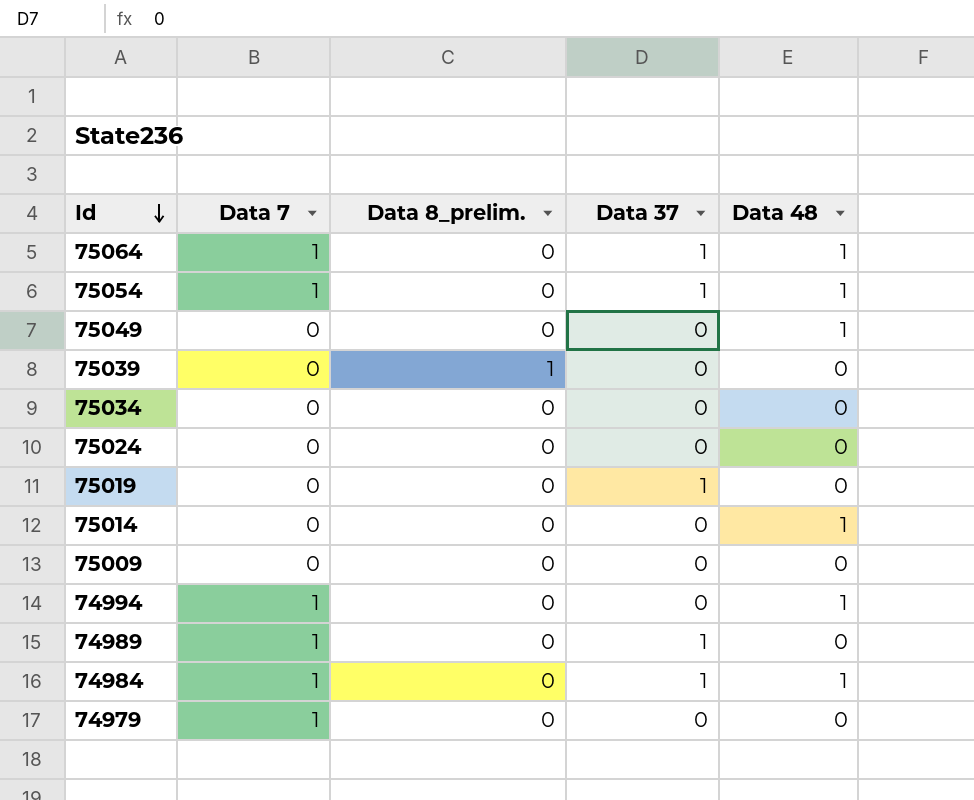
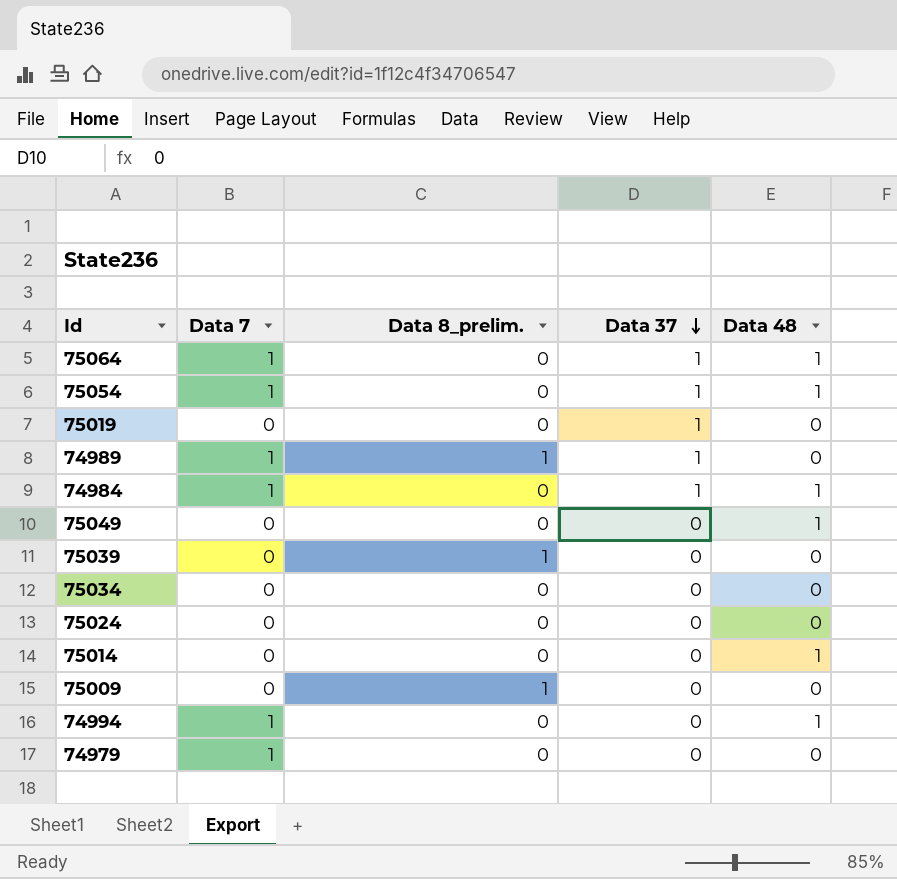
row order: Id descending -> Data 37 descending
74989 | Data 8_prelim.: 0 -> 1
75009 | Data 8_prelim.: 0 -> 1

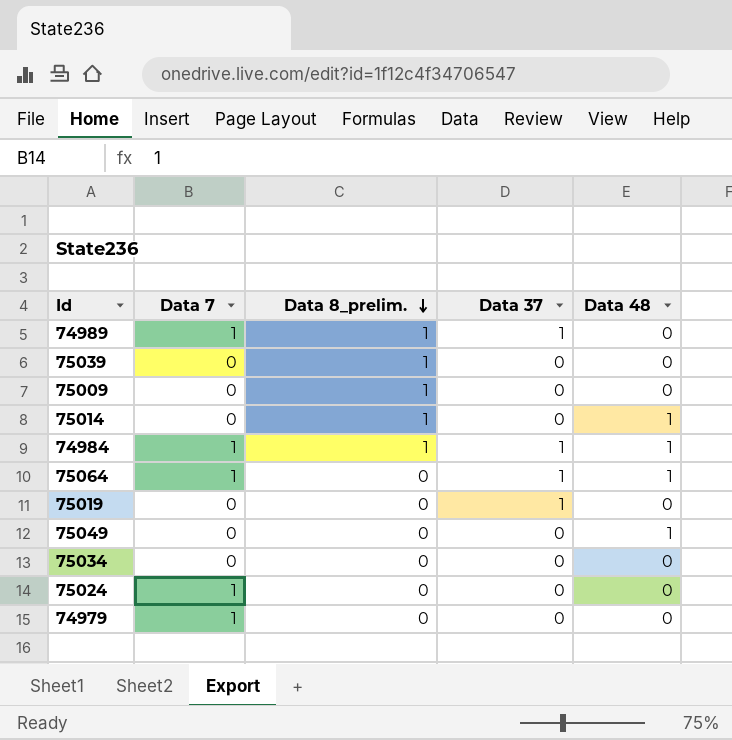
row order: Data 37 descending -> Data 8_prelim. descending
row 75054: 1 | 0 | 1 | 1 -> none
row 74994: 1 | 0 | 0 | 1 -> none
75014 | Data 8_prelim.: 0 -> 1
74984 | Data 8_prelim.: 0 -> 1
75024 | Data 7: 0 -> 1

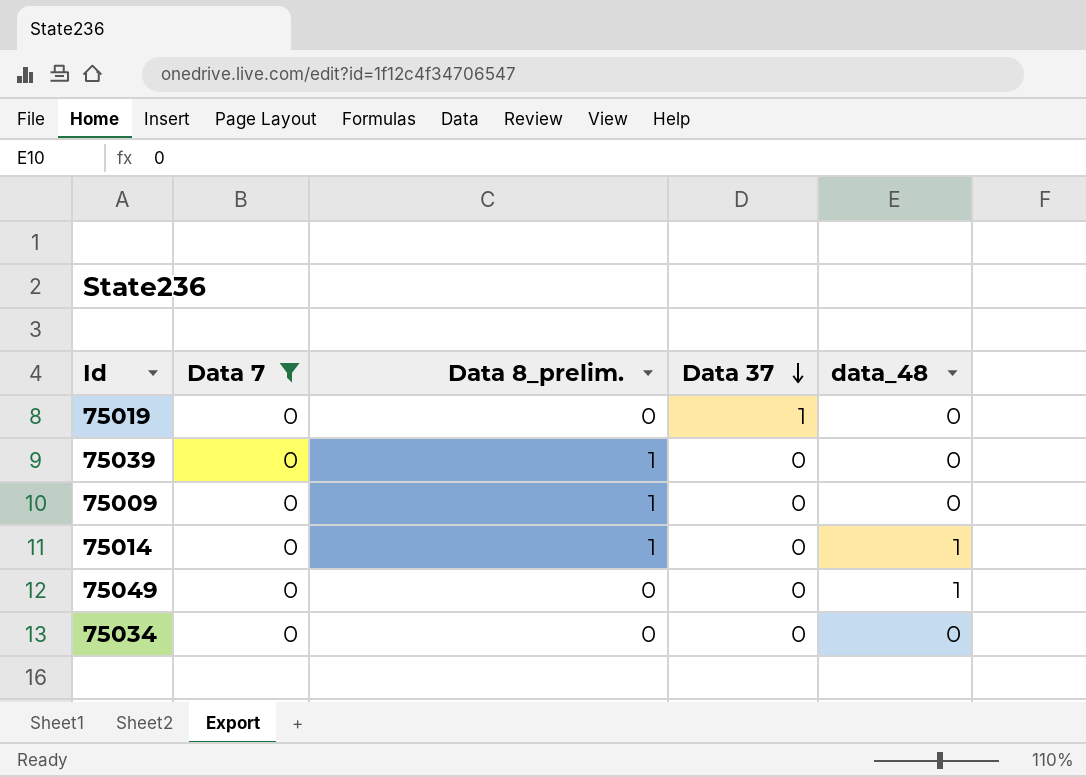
filter: none -> Data 7 = 0
row order: Data 8_prelim. descending -> Data 37 descending
column name: Data 48 -> data_48

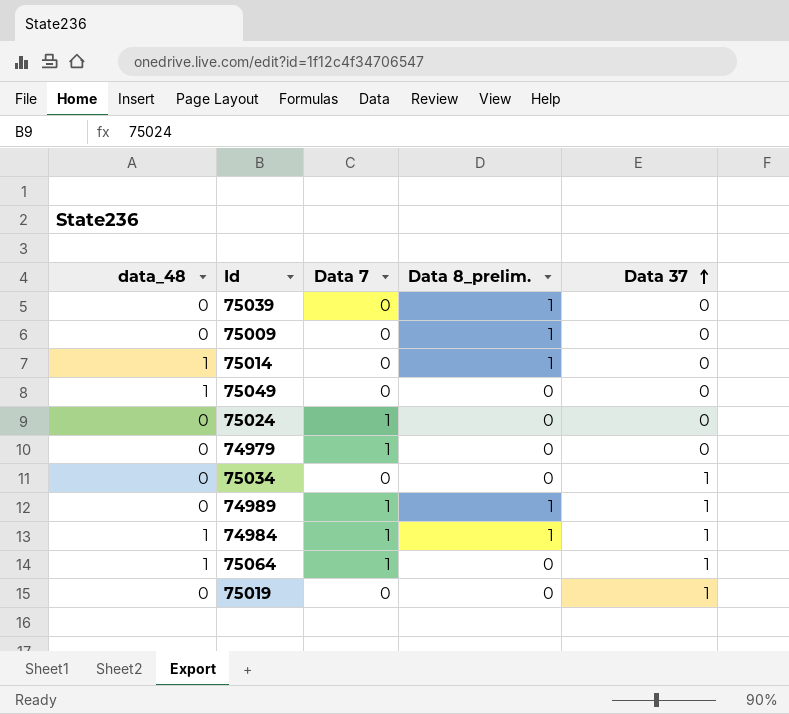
filter: Data 7 = 0 -> none
row order: Data 37 descending -> Data 37 ascending
column data_48 | position: 5 -> 1
75034 | Data 37: 0 -> 1

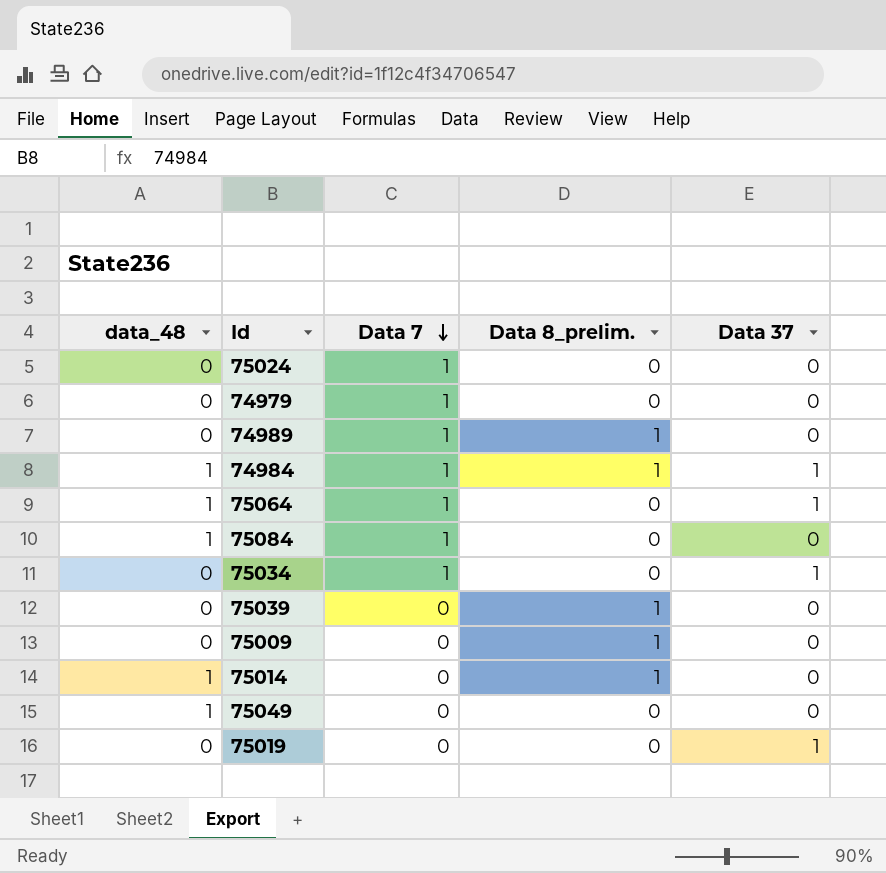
row order: Data 37 ascending -> Data 7 descending
74989 | Data 37: 1 -> 0
row 75084: none -> 1 | 1 | 0 | 0
75034 | Data 7: 0 -> 1

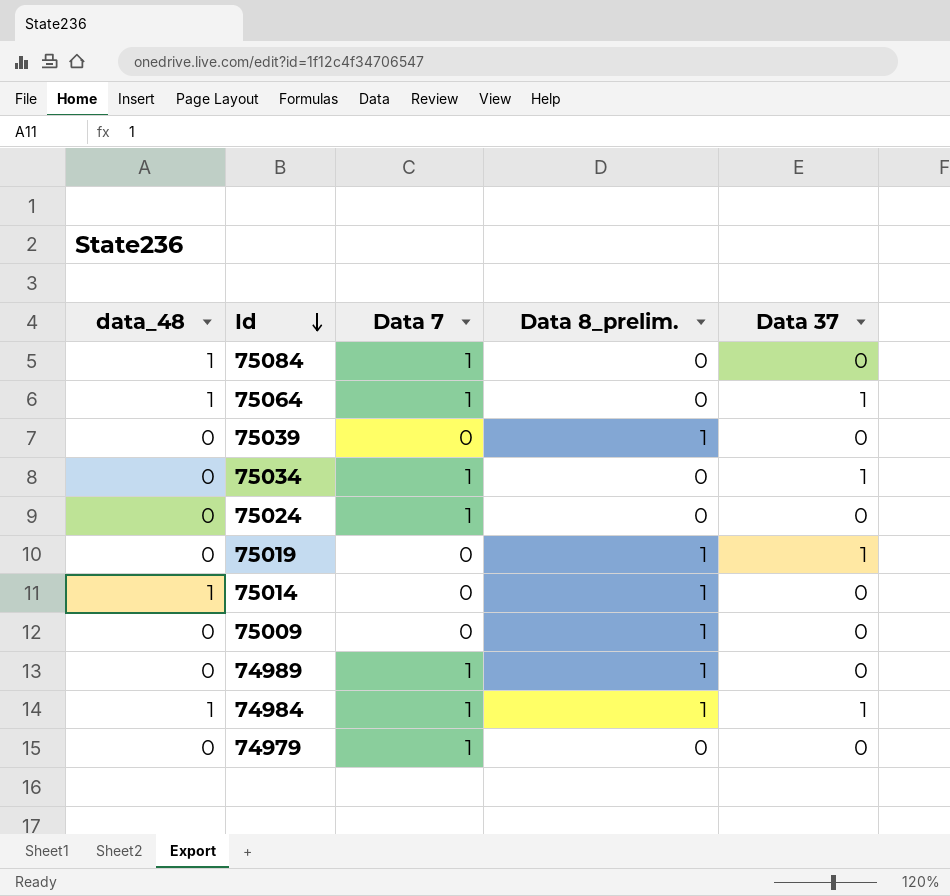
row order: Data 7 descending -> Id descending
row 75049: 1 | 0 | 0 | 0 -> none
75019 | Data 8_prelim.: 0 -> 1

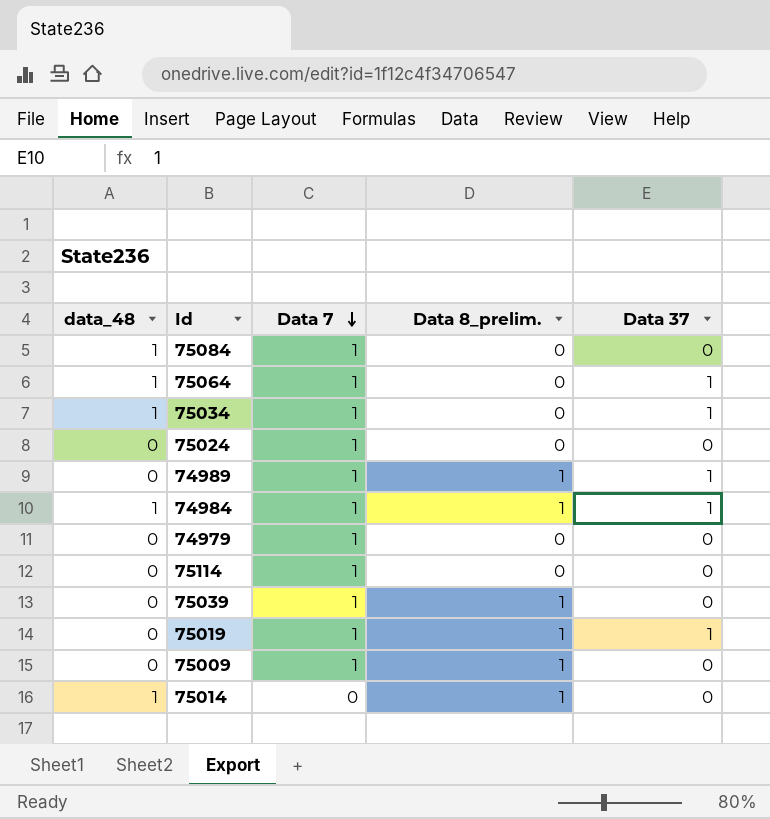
row order: Id descending -> Data 7 descending
75034 | data_48: 0 -> 1
74989 | Data 37: 0 -> 1
row 75114: none -> 0 | 1 | 0 | 0
75039 | Data 7: 0 -> 1
75019 | Data 7: 0 -> 1
75009 | Data 7: 0 -> 1

